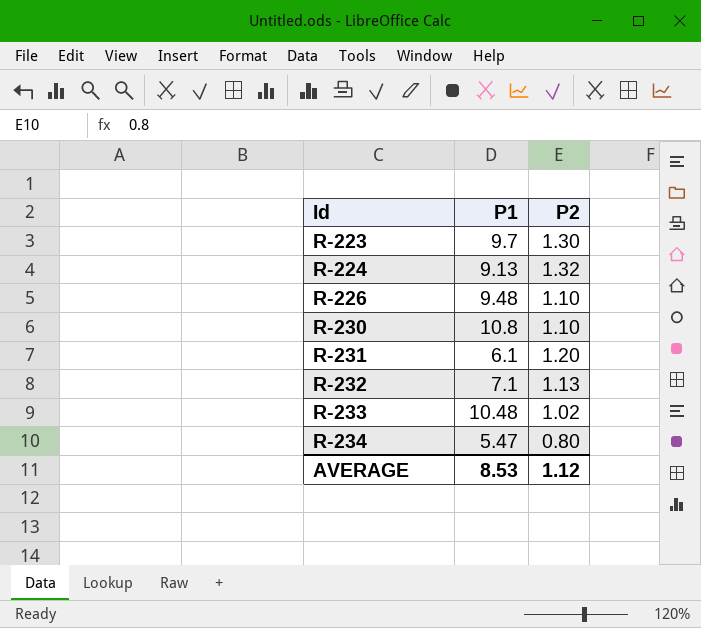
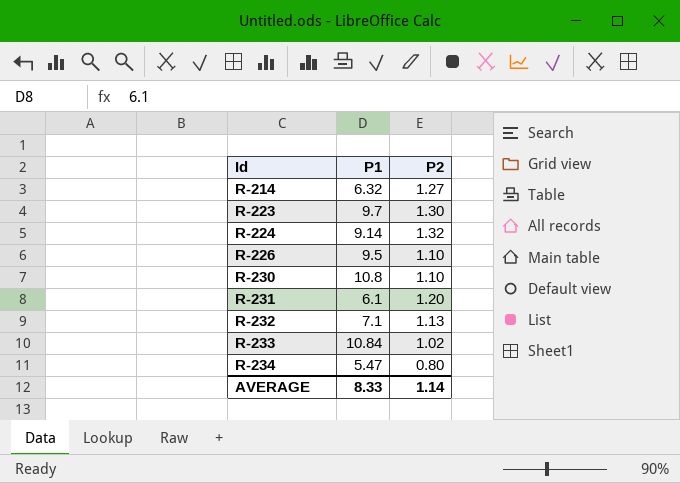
row R-214: none -> 6.32 | 1.27
R-224 | P1: 9.13 -> 9.14
R-226 | P1: 9.48 -> 9.5
R-233 | P1: 10.48 -> 10.84
AVERAGE | P1: 8.53 -> 8.33
AVERAGE | P2: 1.12 -> 1.14

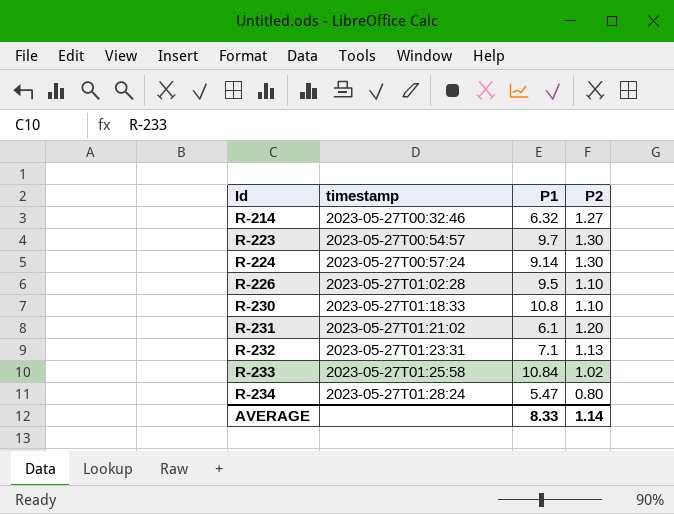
column timestamp | position: none -> 2
R-224 | P2: 1.32 -> 1.30

